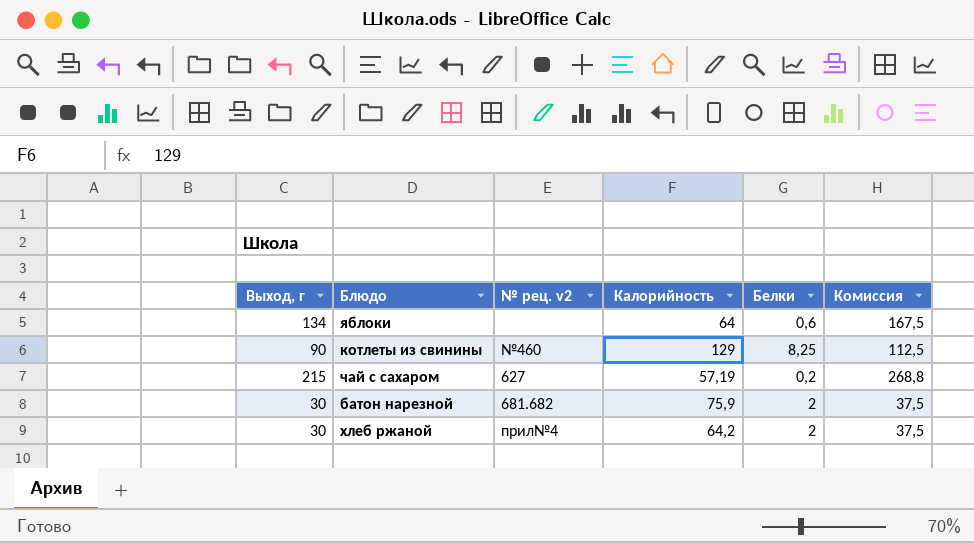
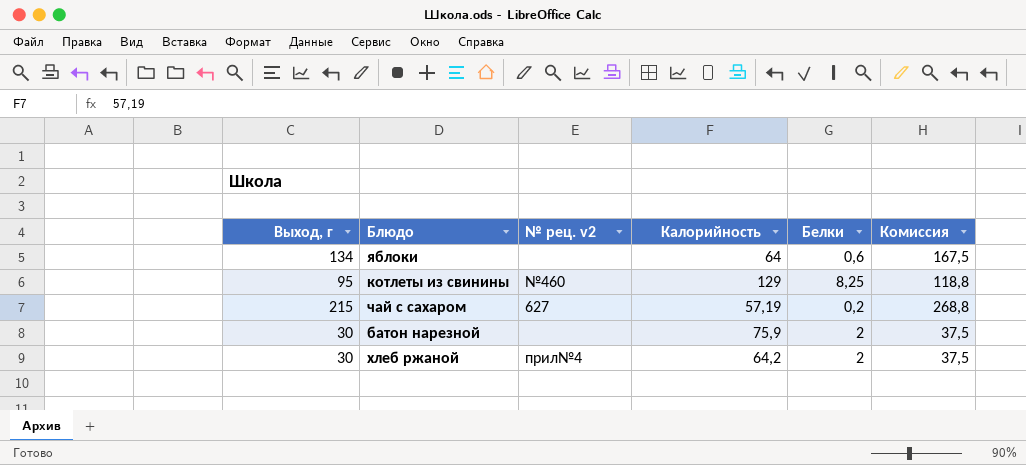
котлеты из свинины | Выход, г: 90 -> 95
котлеты из свинины | Комиссия: 112,5 -> 118,8
батон нарезной | № рец. v2: 681.682 -> none

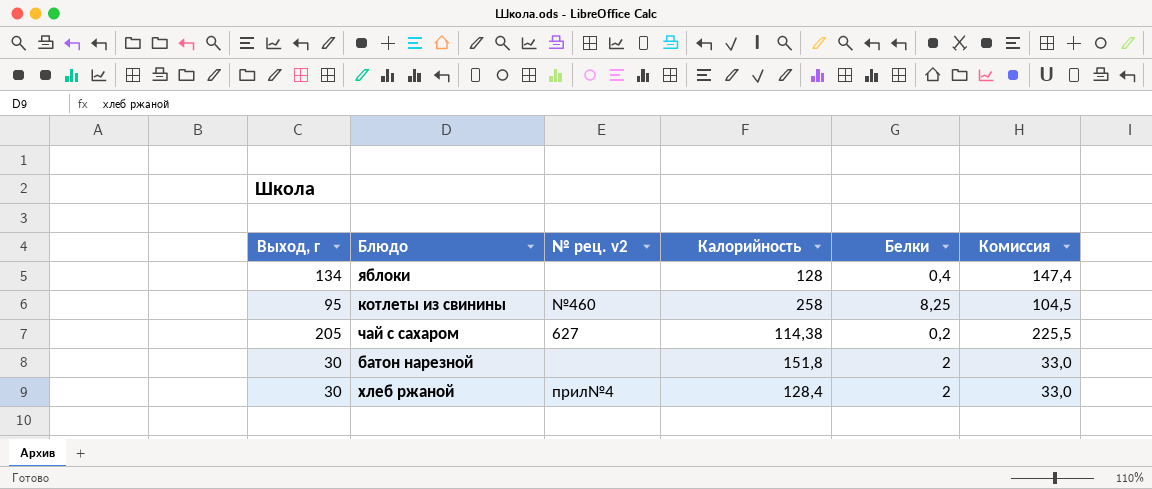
column Комиссия | formula: [Выход, г] * 1,25 -> [Выход, г] * 1,1
яблоки | Калорийность: 64 -> 128
яблоки | Белки: 0,6 -> 0,4
котлеты из свинины | Калорийность: 129 -> 258
чай с сахаром | Выход, г: 215 -> 205
чай с сахаром | Калорийность: 57,19 -> 114,38
батон нарезной | Калорийность: 75,9 -> 151,8
хлеб ржаной | Калорийность: 64,2 -> 128,4

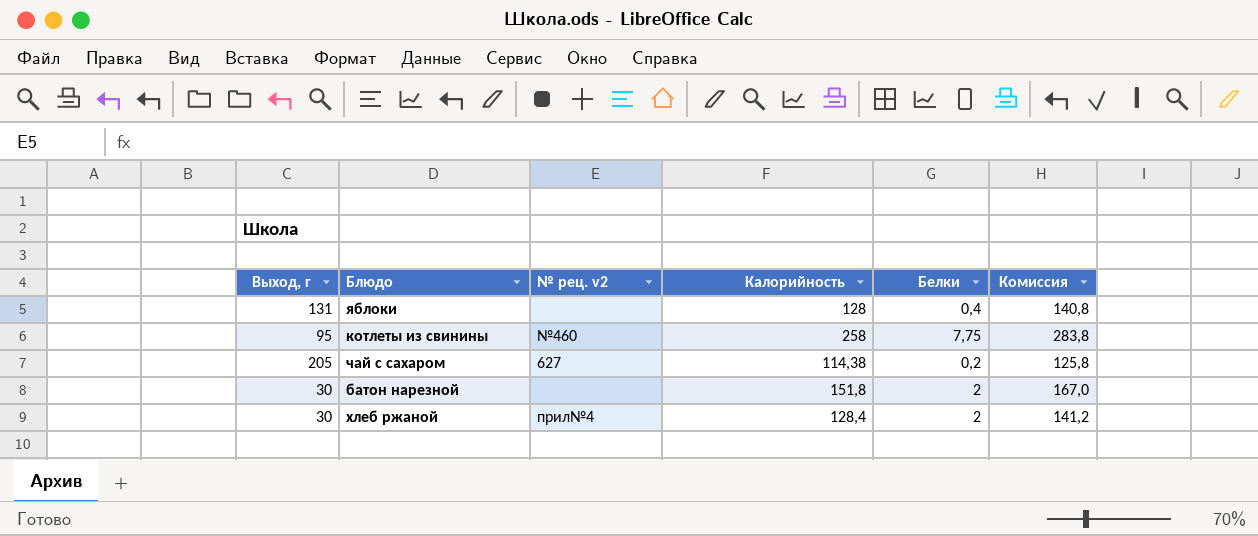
column Комиссия | formula: [Выход, г] * 1,1 -> [Калорийность] * 1,1
яблоки | Выход, г: 134 -> 131
котлеты из свинины | Белки: 8,25 -> 7,75

